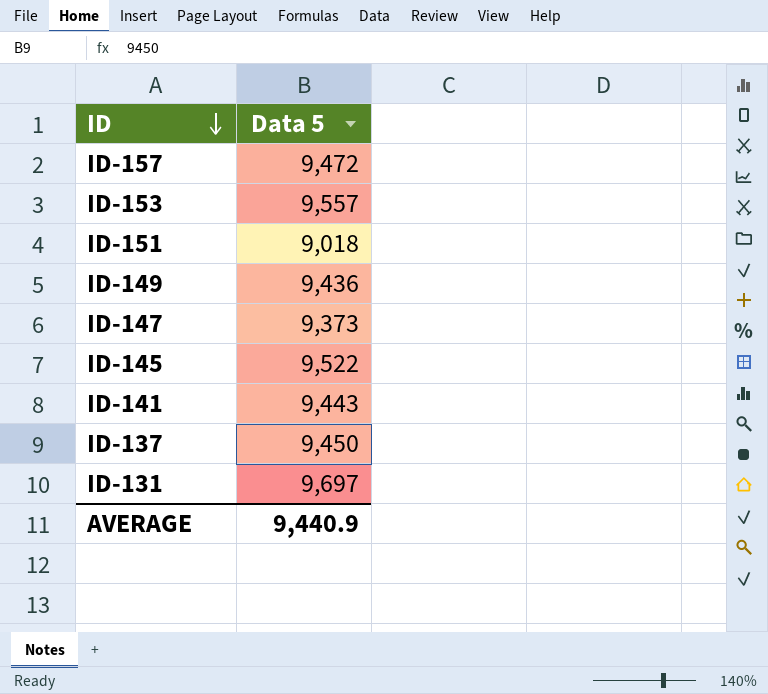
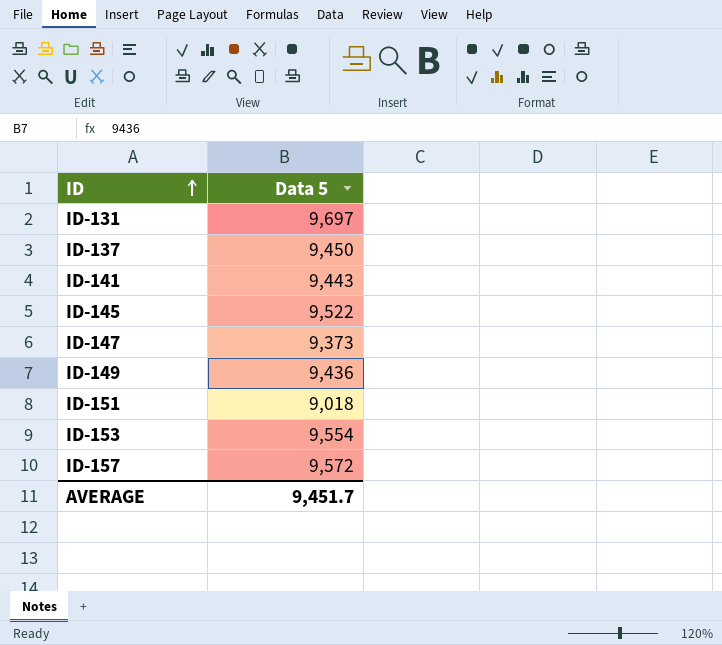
row order: ID descending -> ID ascending
ID-153 | Data 5: 9,557 -> 9,554
ID-157 | Data 5: 9,472 -> 9,572
AVERAGE | Data 5: 9,440.9 -> 9,451.7

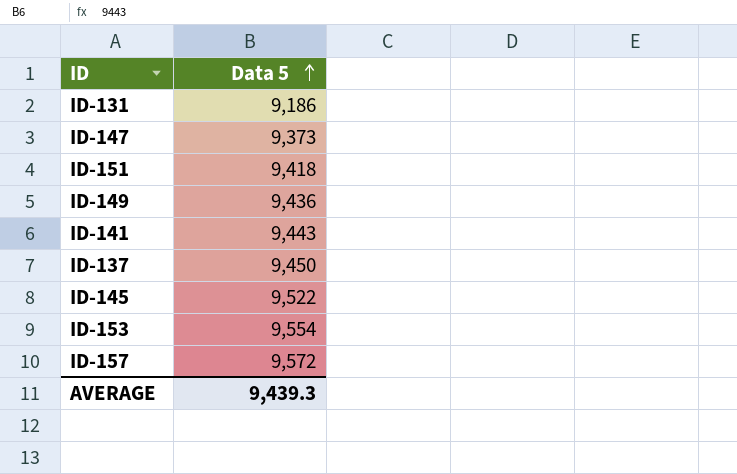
row order: ID ascending -> Data 5 ascending
ID-131 | Data 5: 9,697 -> 9,186
ID-151 | Data 5: 9,018 -> 9,418
AVERAGE | Data 5: 9,451.7 -> 9,439.3

